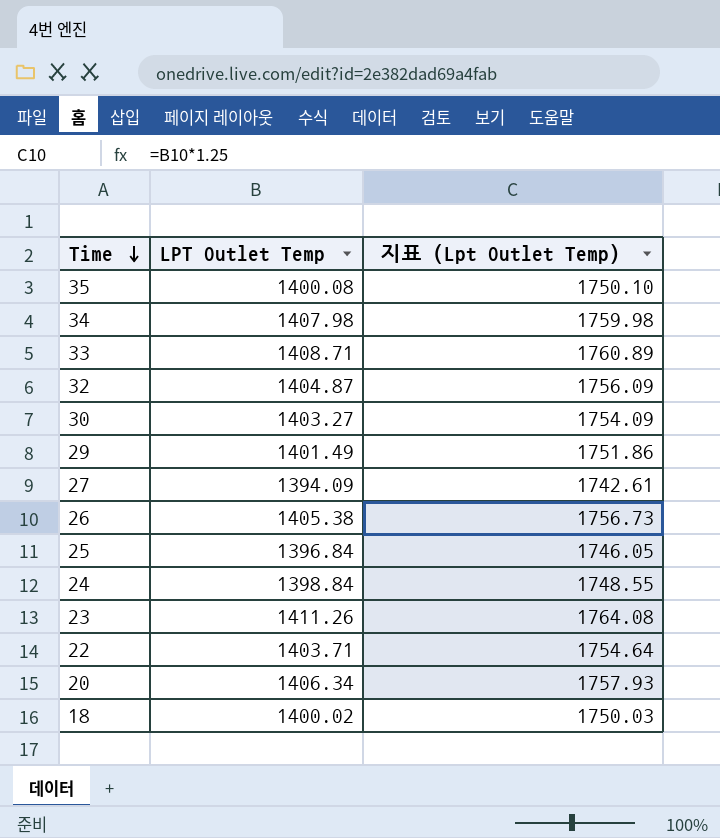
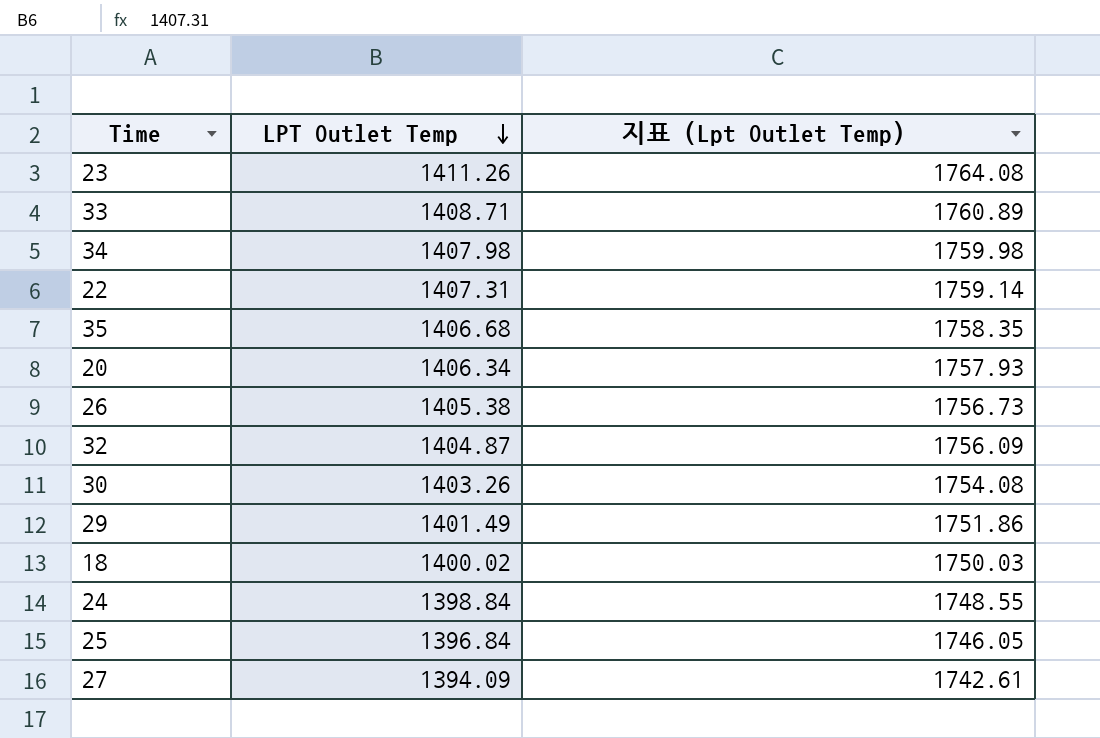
row order: Time descending -> LPT Outlet Temp descending
22 | LPT Outlet Temp: 1403.71 -> 1407.31
22 | 지표 (Lpt Outlet Temp): 1754.64 -> 1759.14
35 | LPT Outlet Temp: 1400.08 -> 1406.68
35 | 지표 (Lpt Outlet Temp): 1750.10 -> 1758.35
30 | LPT Outlet Temp: 1403.27 -> 1403.26
30 | 지표 (Lpt Outlet Temp): 1754.09 -> 1754.08

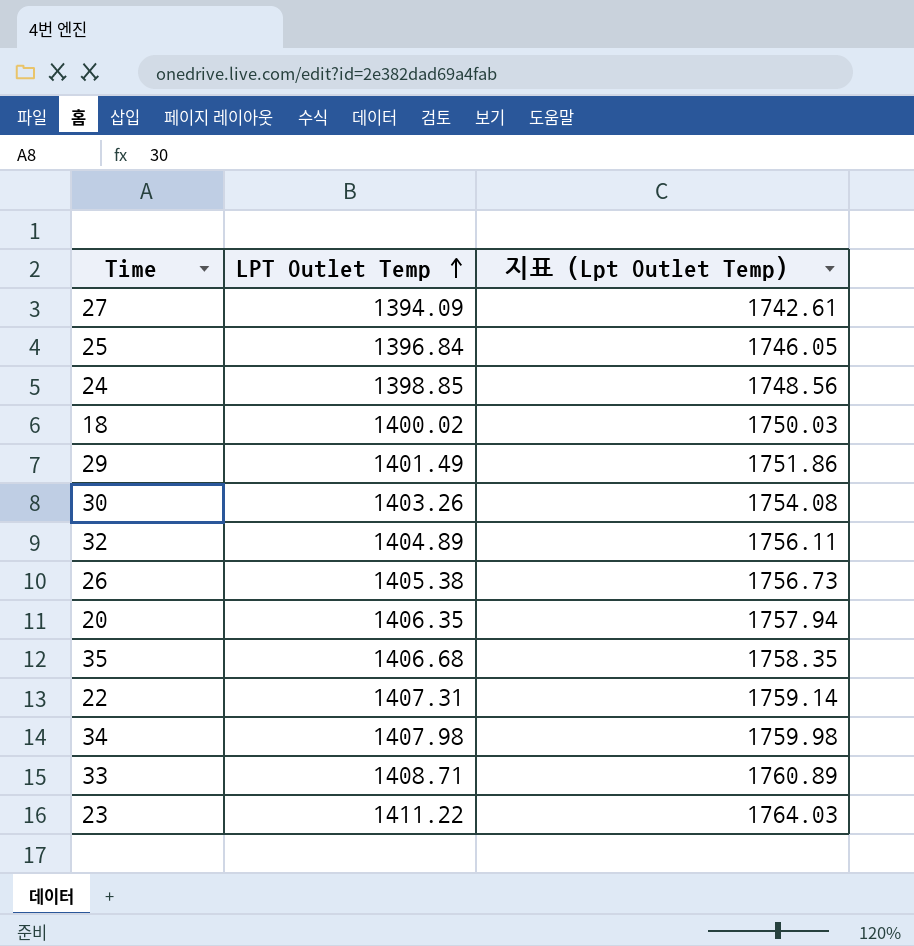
row order: LPT Outlet Temp descending -> LPT Outlet Temp ascending
24 | LPT Outlet Temp: 1398.84 -> 1398.85
24 | 지표 (Lpt Outlet Temp): 1748.55 -> 1748.56
32 | LPT Outlet Temp: 1404.87 -> 1404.89
32 | 지표 (Lpt Outlet Temp): 1756.09 -> 1756.11
20 | LPT Outlet Temp: 1406.34 -> 1406.35
20 | 지표 (Lpt Outlet Temp): 1757.93 -> 1757.94
23 | LPT Outlet Temp: 1411.26 -> 1411.22
23 | 지표 (Lpt Outlet Temp): 1764.08 -> 1764.03

